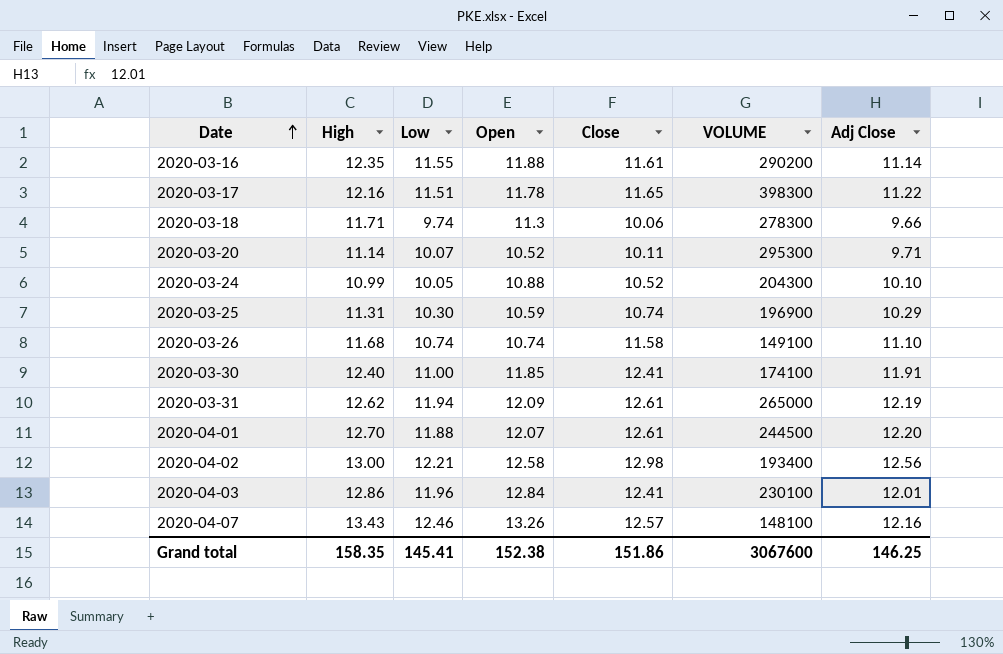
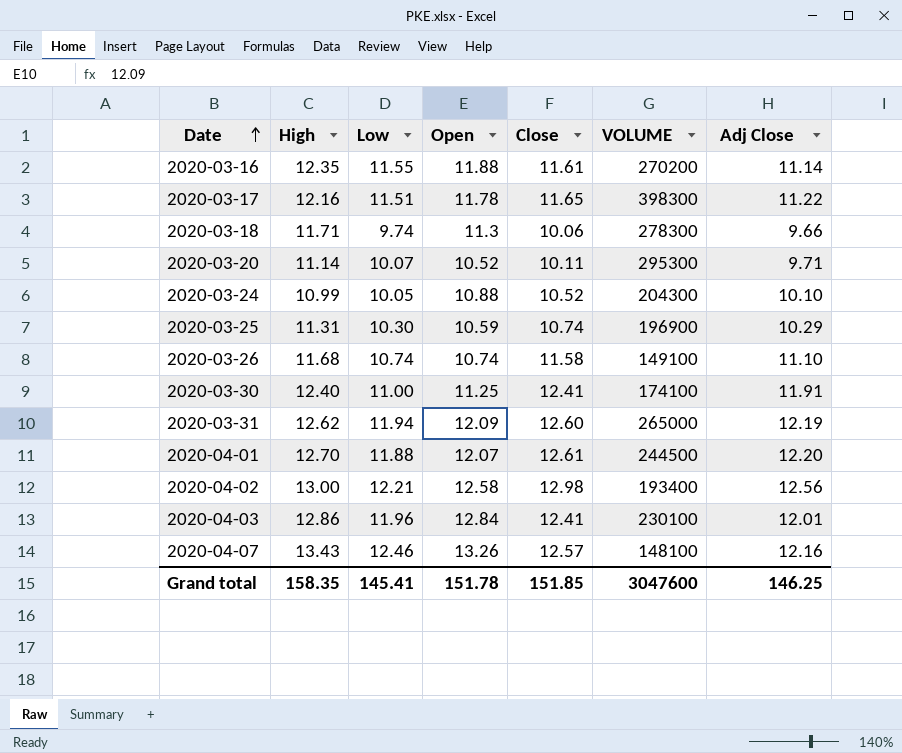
2020-03-16 | VOLUME: 290200 -> 270200
2020-03-30 | Open: 11.85 -> 11.25
2020-03-31 | Close: 12.61 -> 12.60
Grand total | Open: 152.38 -> 151.78
Grand total | Close: 151.86 -> 151.85
Grand total | VOLUME: 3067600 -> 3047600

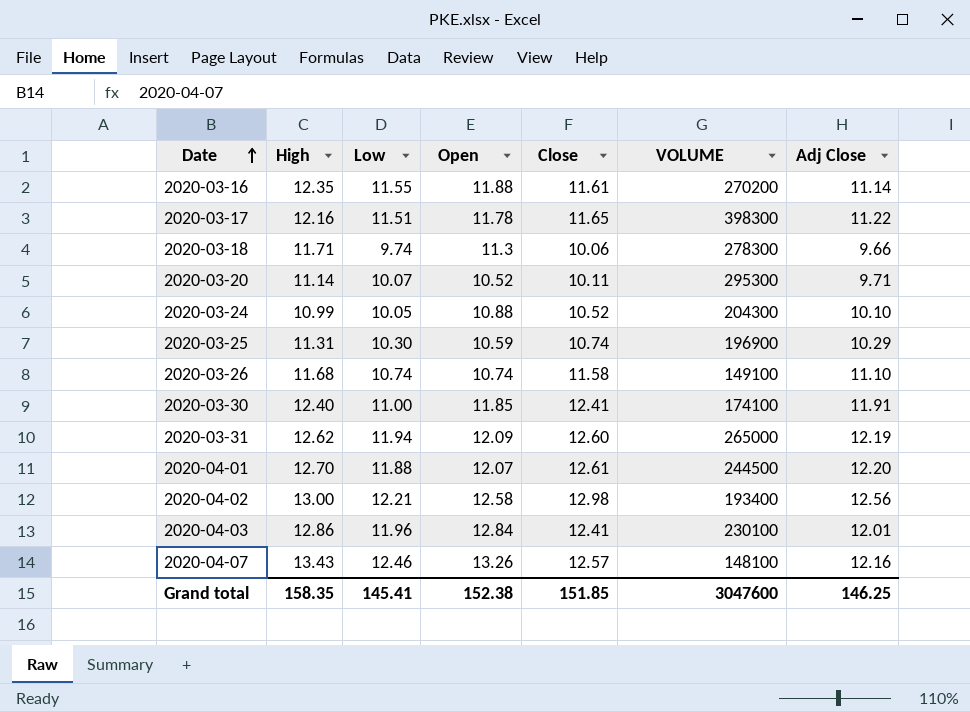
2020-03-30 | Open: 11.25 -> 11.85
Grand total | Open: 151.78 -> 152.38

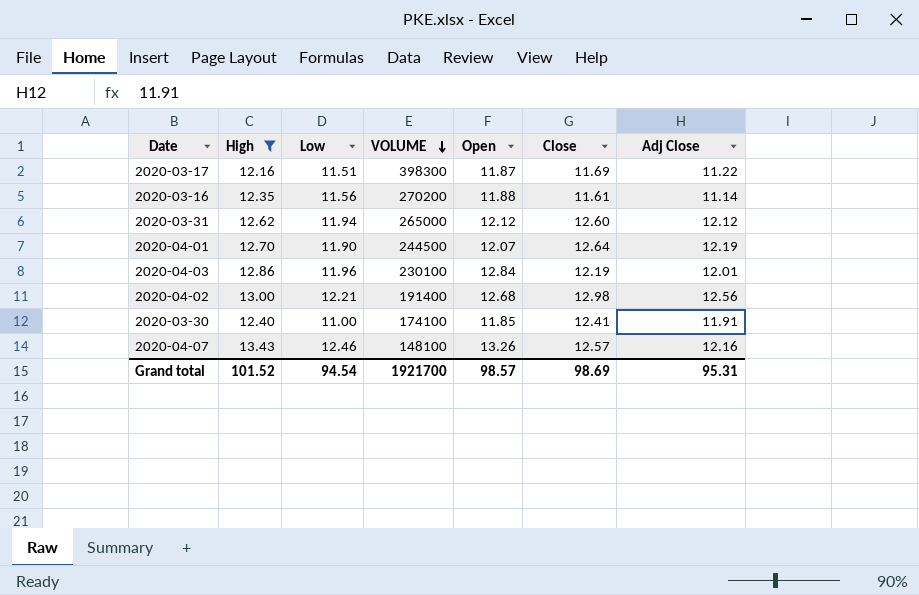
filter: none -> High >= 12.16
row order: Date ascending -> VOLUME descending
column VOLUME | position: 6 -> 4
2020-03-17 | Open: 11.78 -> 11.87
2020-03-17 | Close: 11.65 -> 11.69
2020-03-16 | Low: 11.55 -> 11.56
2020-03-31 | Open: 12.09 -> 12.12
2020-03-31 | Adj Close: 12.19 -> 12.12
2020-04-01 | Low: 11.88 -> 11.90
2020-04-01 | Close: 12.61 -> 12.64
2020-04-01 | Adj Close: 12.20 -> 12.19
2020-04-03 | Close: 12.41 -> 12.19
2020-04-02 | VOLUME: 193400 -> 191400
2020-04-02 | Open: 12.58 -> 12.68
Grand total | High: 158.35 -> 101.52
Grand total | Low: 145.41 -> 94.54
Grand total | VOLUME: 3047600 -> 1921700
Grand total | Open: 152.38 -> 98.57
Grand total | Close: 151.85 -> 98.69
Grand total | Adj Close: 146.25 -> 95.31

